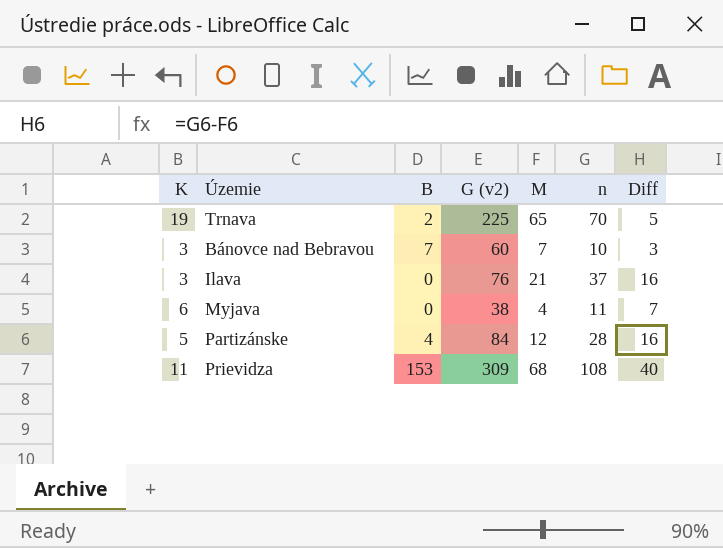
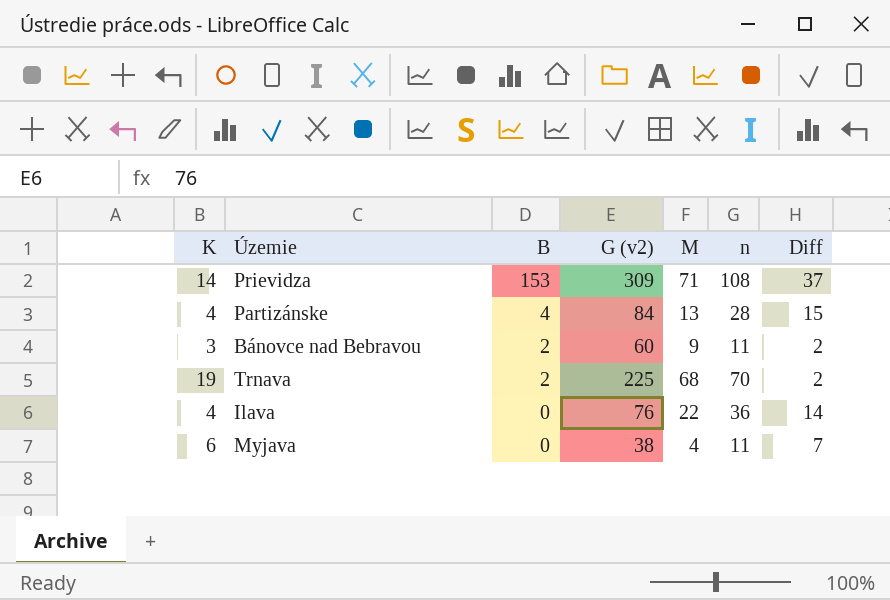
row order: none -> B descending
Prievidza | K: 11 -> 14
Prievidza | M: 68 -> 71
Prievidza | Diff: 40 -> 37
Partizánske | K: 5 -> 4
Partizánske | M: 12 -> 13
Partizánske | Diff: 16 -> 15
Bánovce nad Bebravou | B: 7 -> 2
Bánovce nad Bebravou | M: 7 -> 9
Bánovce nad Bebravou | n: 10 -> 11
Bánovce nad Bebravou | Diff: 3 -> 2
Trnava | M: 65 -> 68
Trnava | Diff: 5 -> 2
Ilava | K: 3 -> 4
Ilava | M: 21 -> 22
Ilava | n: 37 -> 36
Ilava | Diff: 16 -> 14

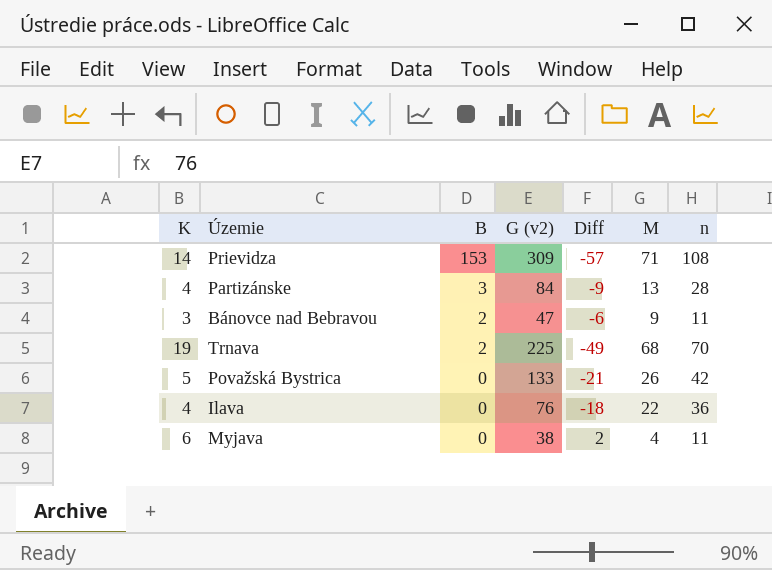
column Diff | formula: [n] - [M] -> [K] - [M]
column Diff | position: 7 -> 5
Partizánske | B: 4 -> 3
Bánovce nad Bebravou | G (v2): 60 -> 47
row Považská Bystrica: none -> 5 | 0 | 133 | -21 | 26 | 42

